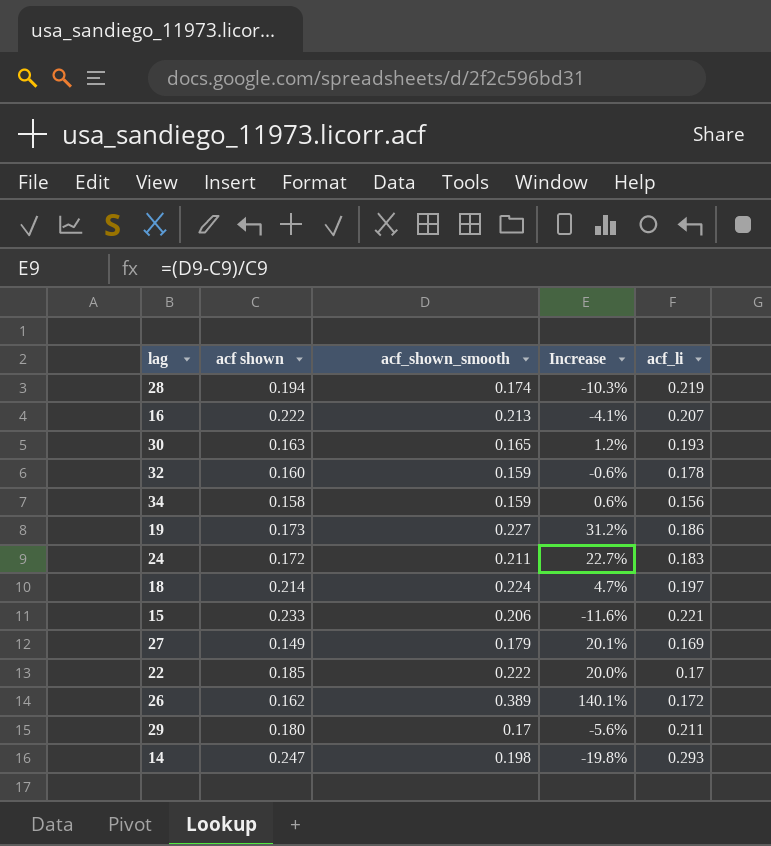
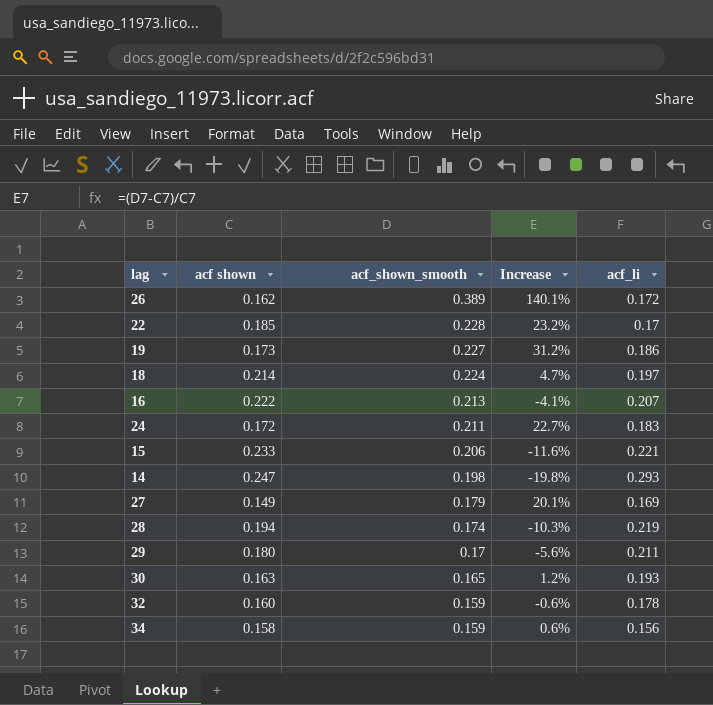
row order: none -> acf_shown_smooth descending
22 | acf_shown_smooth: 0.222 -> 0.228
22 | Increase: 20.0% -> 23.2%

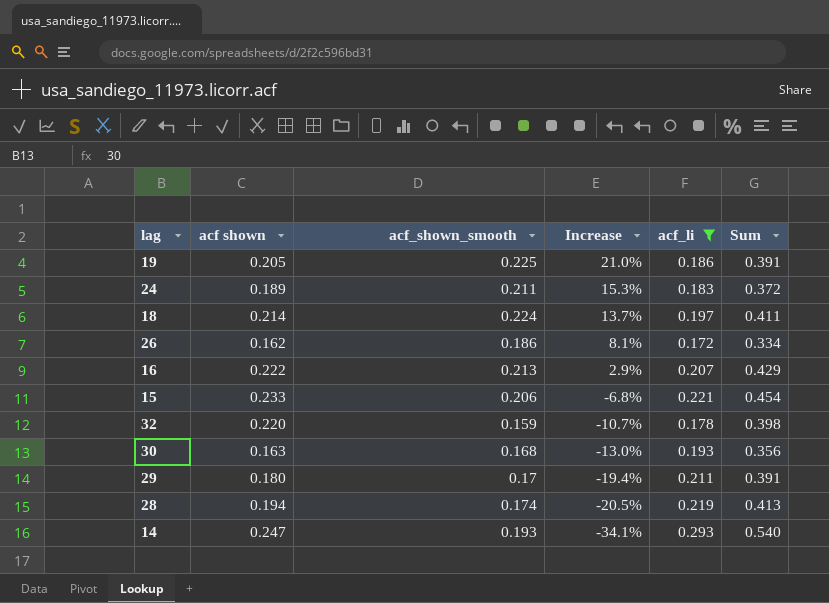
filter: none -> acf_li >= 0.172
row order: acf_shown_smooth descending -> Increase descending
column Increase | formula: ([acf_shown_smooth] - [acf shown]) / [acf shown] -> ([acf_shown_smooth] - [acf_li]) / [acf_li]
column Sum | formula: none -> [acf shown] + [acf_li]
19 | acf shown: 0.173 -> 0.205
19 | acf_shown_smooth: 0.227 -> 0.225
24 | acf shown: 0.172 -> 0.189
26 | acf_shown_smooth: 0.389 -> 0.186
32 | acf shown: 0.160 -> 0.220
30 | acf_shown_smooth: 0.165 -> 0.168
14 | acf_shown_smooth: 0.198 -> 0.193

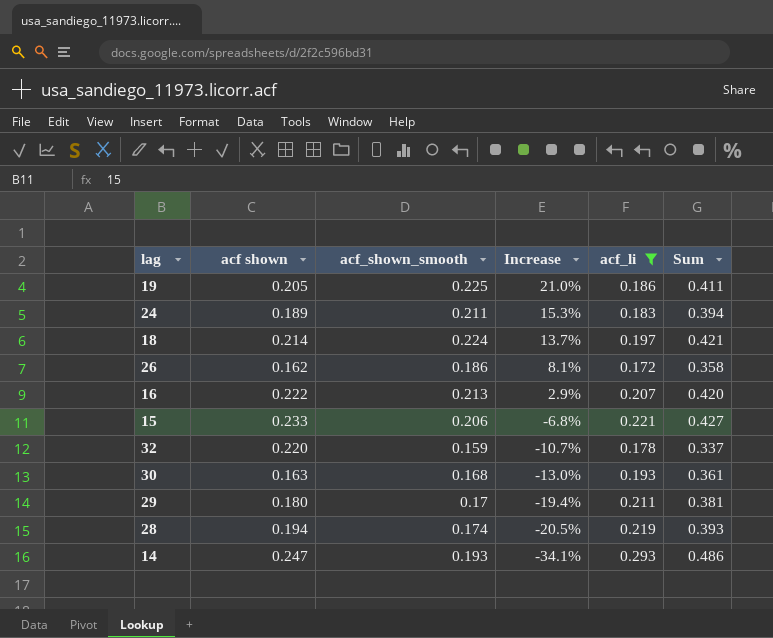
column Sum | formula: [acf shown] + [acf_li] -> [acf_shown_smooth] + [acf_li]

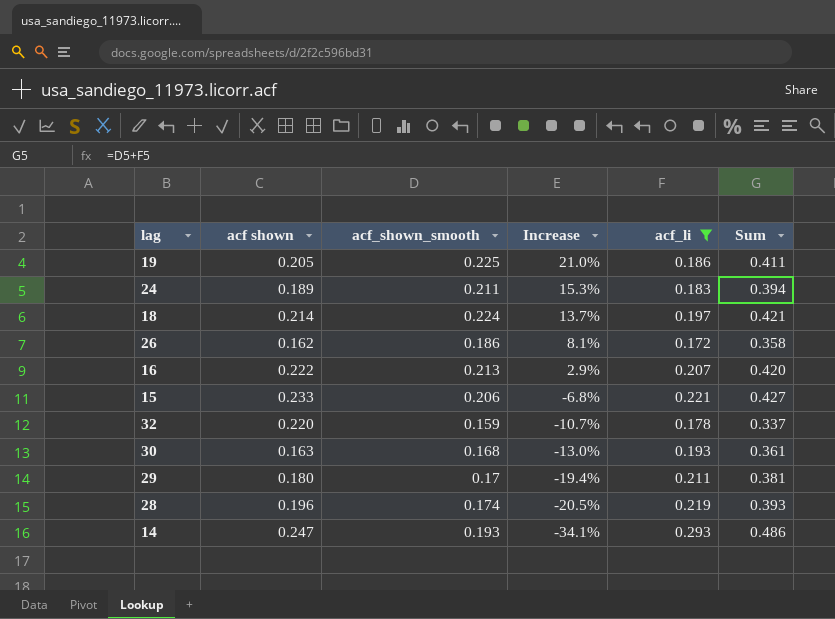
28 | acf shown: 0.194 -> 0.196

